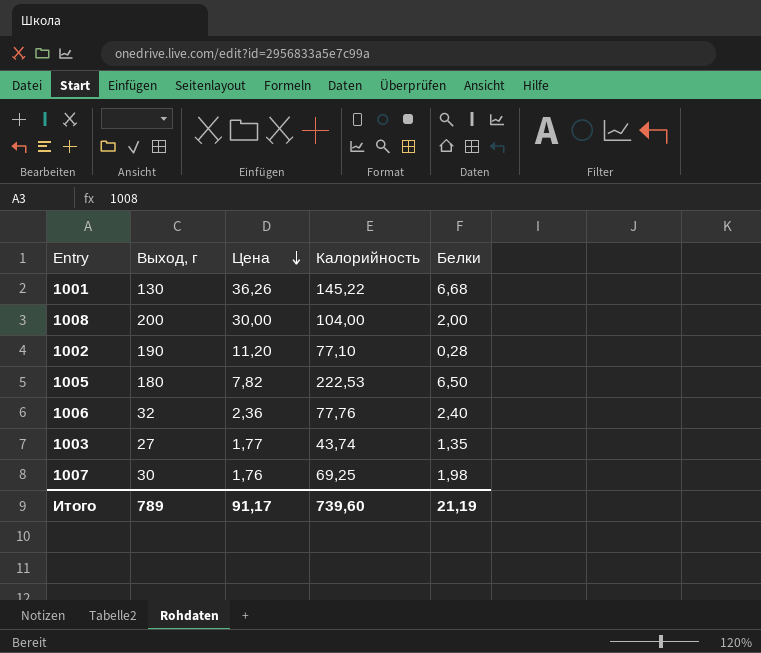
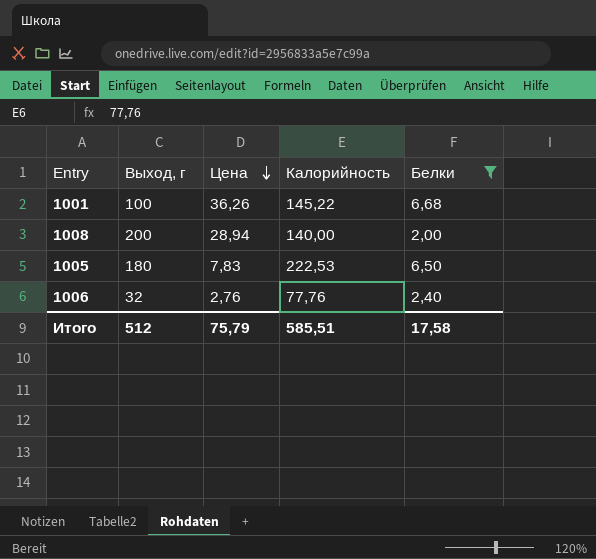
filter: none -> Белки >= 2,00
1001 | Выход, г: 130 -> 100
1008 | Цена: 30,00 -> 28,94
1008 | Калорийность: 104,00 -> 140,00
1005 | Цена: 7,82 -> 7,83
1006 | Цена: 2,36 -> 2,76
Итого | Выход, г: 789 -> 512
Итого | Цена: 91,17 -> 75,79
Итого | Калорийность: 739,60 -> 585,51
Итого | Белки: 21,19 -> 17,58

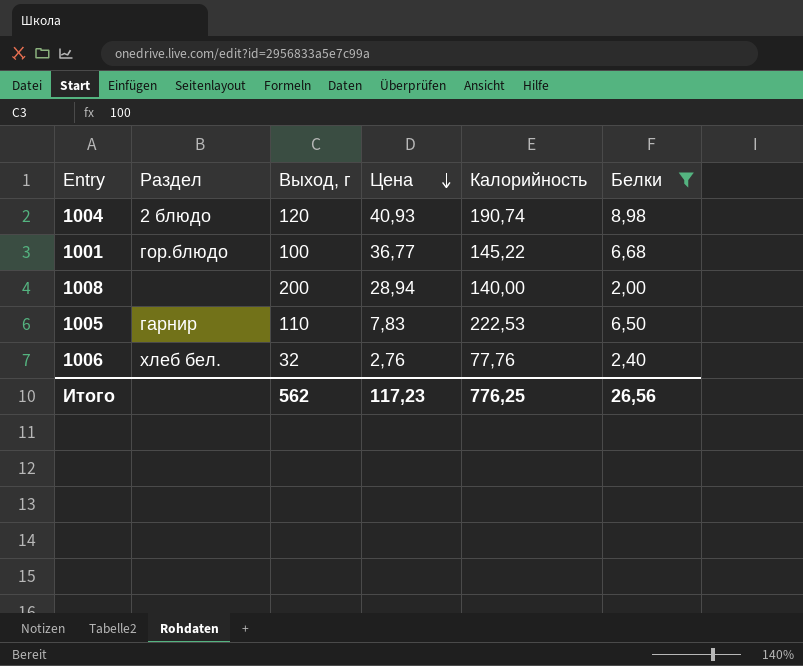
column Раздел | position: none -> 2
row 1004: none -> 2 блюдо | 120 | 40,93 | 190,74 | 8,98
1001 | Цена: 36,26 -> 36,77
1005 | Выход, г: 180 -> 110
Итого | Выход, г: 512 -> 562
Итого | Цена: 75,79 -> 117,23
Итого | Калорийность: 585,51 -> 776,25
Итого | Белки: 17,58 -> 26,56

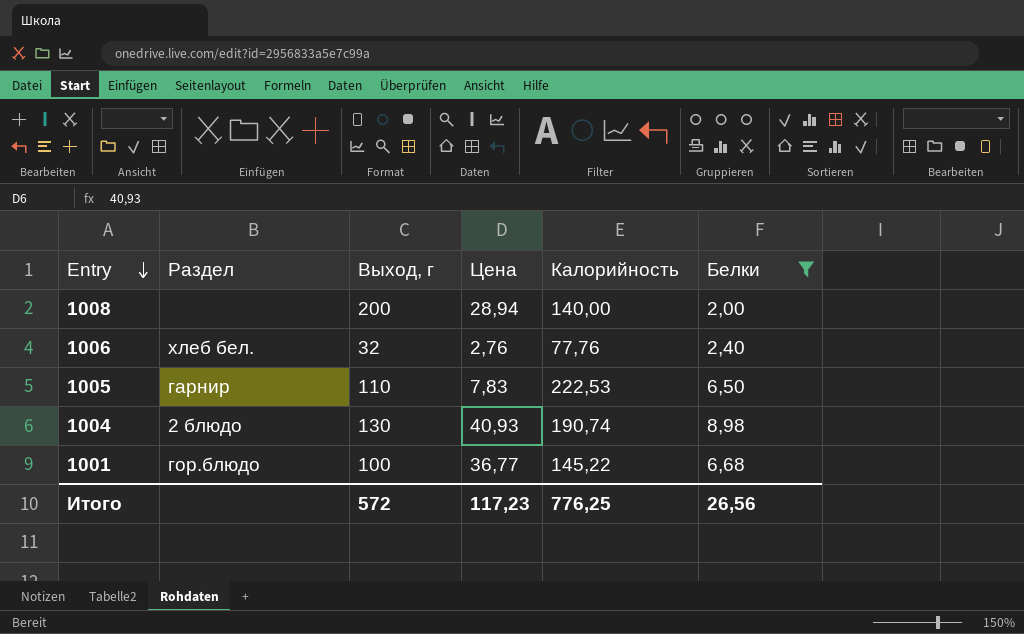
row order: Цена descending -> Entry descending
1004 | Выход, г: 120 -> 130
Итого | Выход, г: 562 -> 572

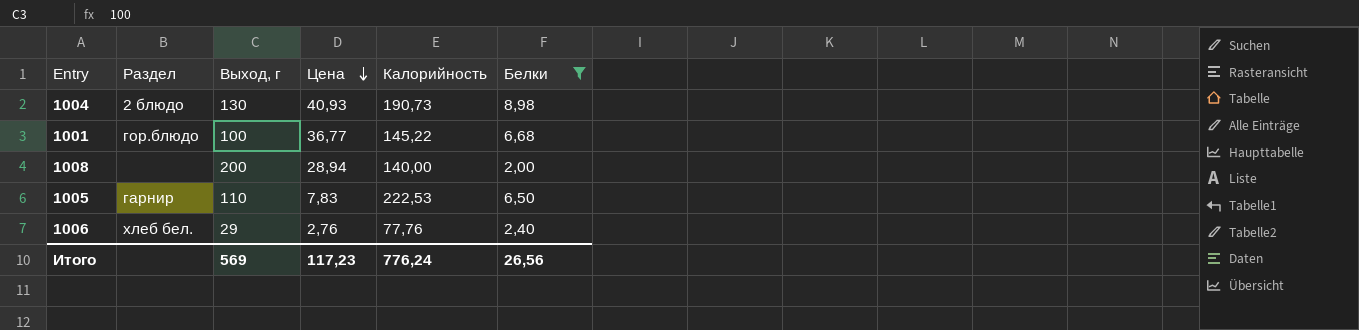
row order: Entry descending -> Цена descending
1004 | Калорийность: 190,74 -> 190,73
1006 | Выход, г: 32 -> 29
Итого | Выход, г: 572 -> 569
Итого | Калорийность: 776,25 -> 776,24

